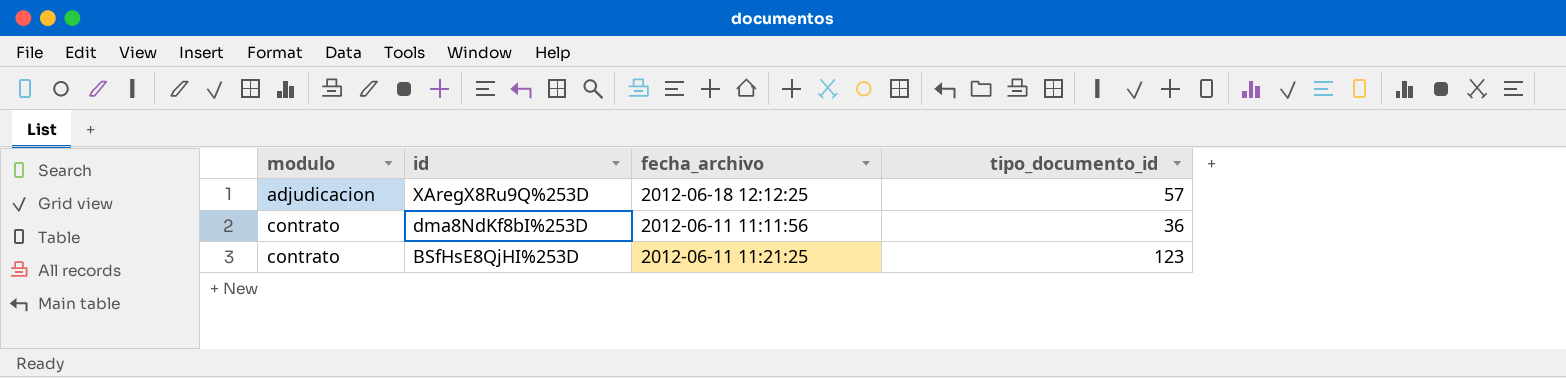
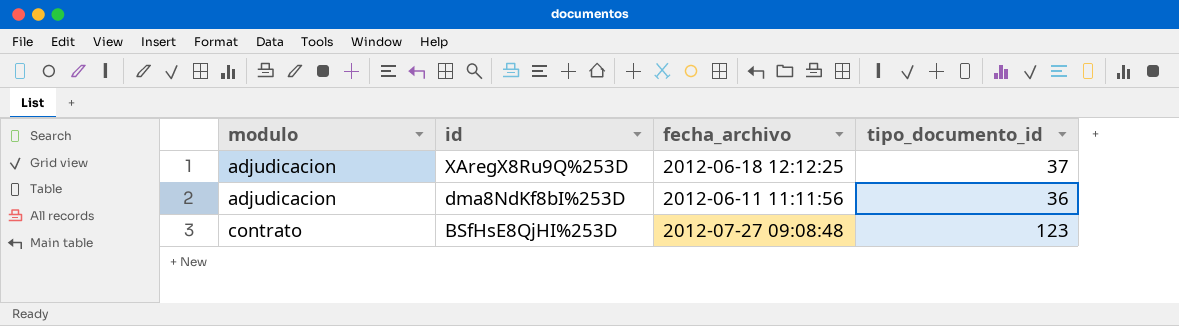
XAregX8Ru9Q%253D | tipo_documento_id: 57 -> 37
dma8NdKf8bI%253D | modulo: contrato -> adjudicacion
BSfHsE8QjHI%253D | fecha_archivo: 2012-06-11 11:21:25 -> 2012-07-27 09:08:48

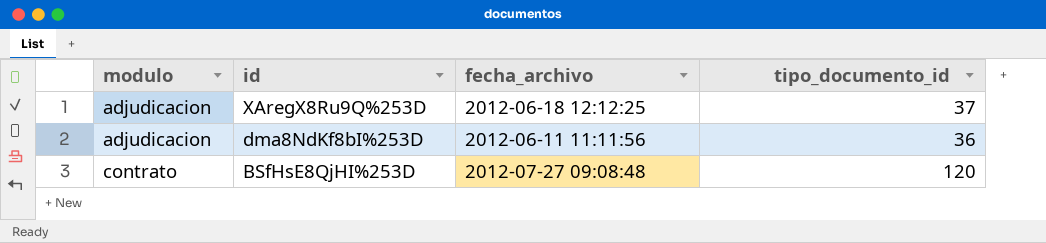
BSfHsE8QjHI%253D | tipo_documento_id: 123 -> 120

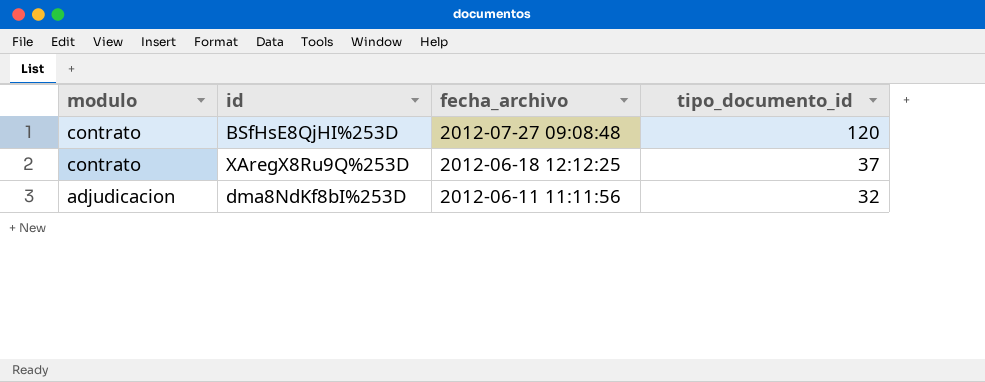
row order: modulo ascending -> modulo descending
XAregX8Ru9Q%253D | modulo: adjudicacion -> contrato
dma8NdKf8bI%253D | tipo_documento_id: 36 -> 32

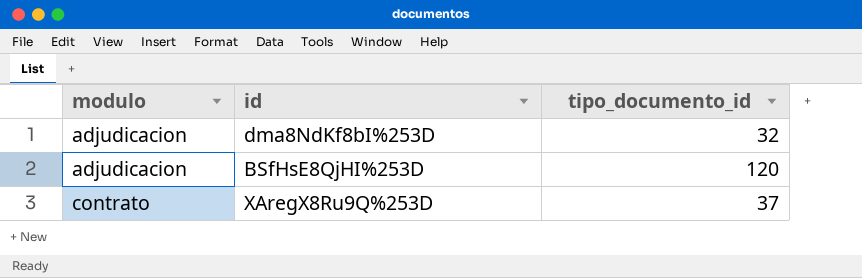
row order: modulo descending -> modulo ascending
column fecha_archivo | position: 3 -> none
BSfHsE8QjHI%253D | modulo: contrato -> adjudicacion

